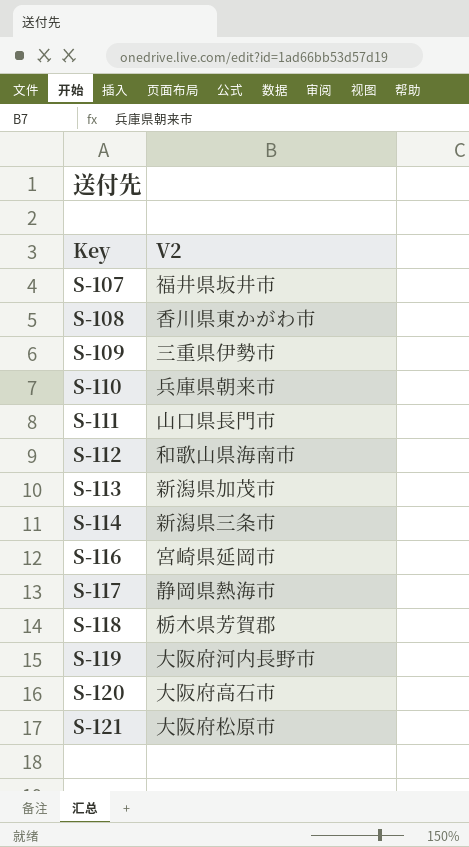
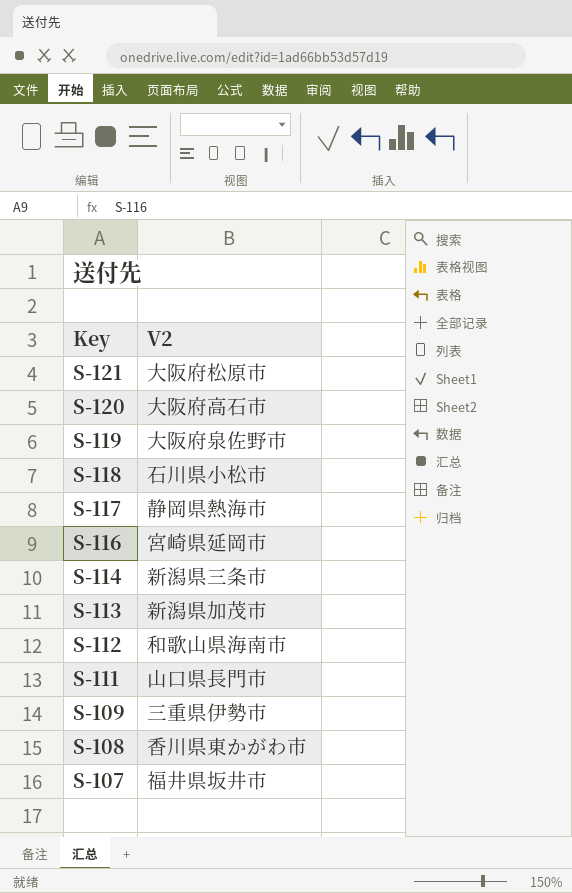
row order: Key ascending -> Key descending
row S-110: 兵庫県朝来市 -> none
S-119 | V2: 大阪府河内長野市 -> 大阪府泉佐野市
S-118 | V2: 栃木県芳賀郡 -> 石川県小松市

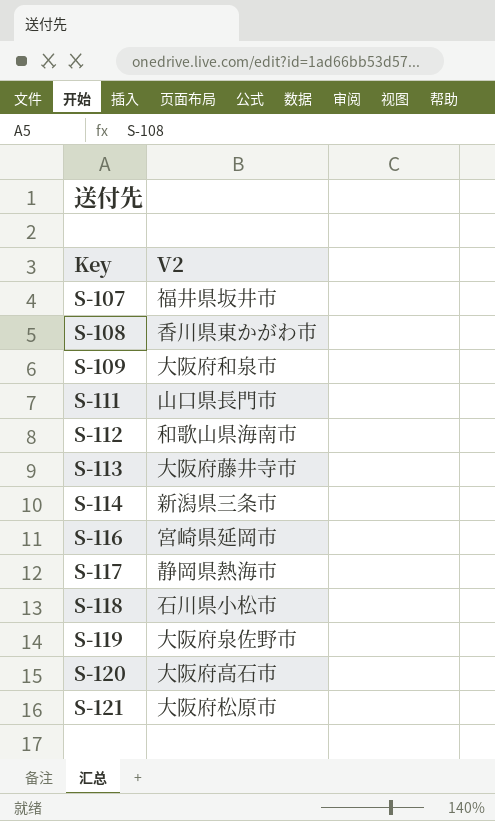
row order: Key descending -> Key ascending
S-109 | V2: 三重県伊勢市 -> 大阪府和泉市
S-113 | V2: 新潟県加茂市 -> 大阪府藤井寺市

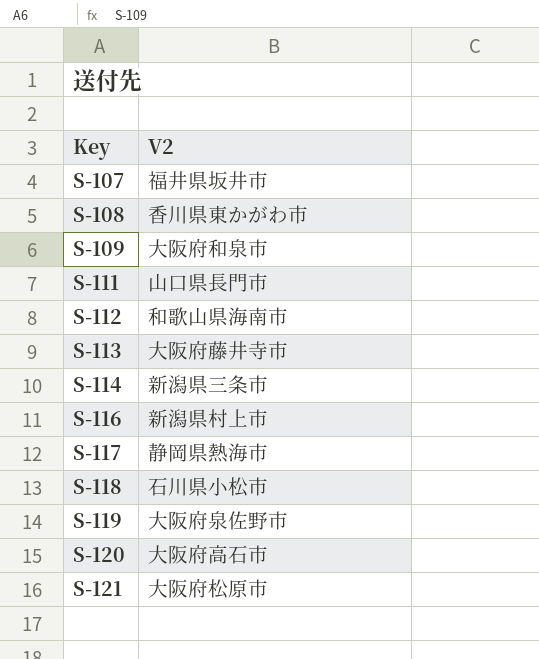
S-116 | V2: 宮崎県延岡市 -> 新潟県村上市

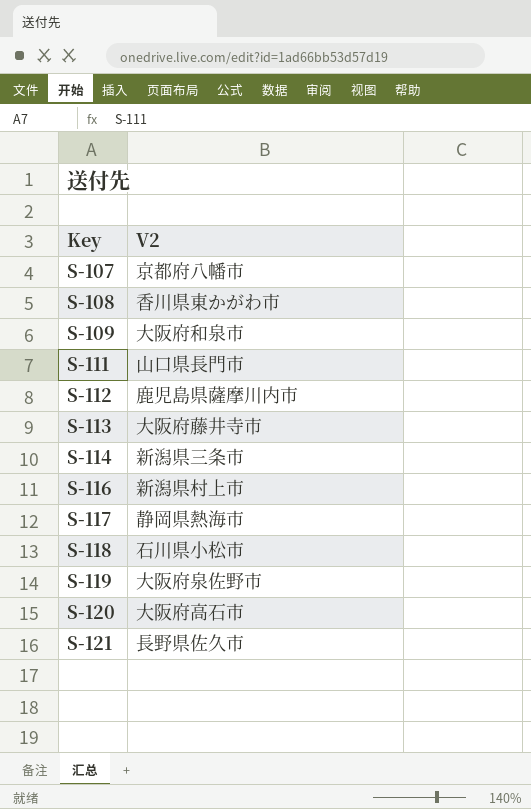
S-107 | V2: 福井県坂井市 -> 京都府八幡市
S-112 | V2: 和歌山県海南市 -> 鹿児島県薩摩川内市
S-121 | V2: 大阪府松原市 -> 長野県佐久市

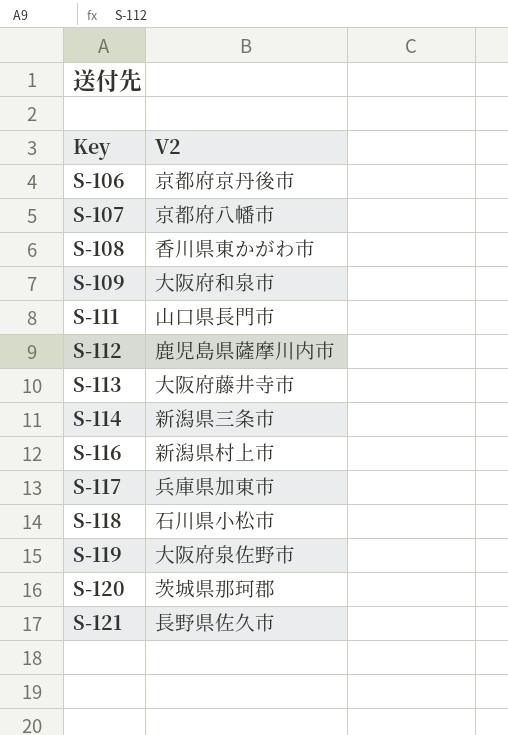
row S-106: none -> 京都府京丹後市
S-117 | V2: 静岡県熱海市 -> 兵庫県加東市
S-120 | V2: 大阪府高石市 -> 茨城県那珂郡

